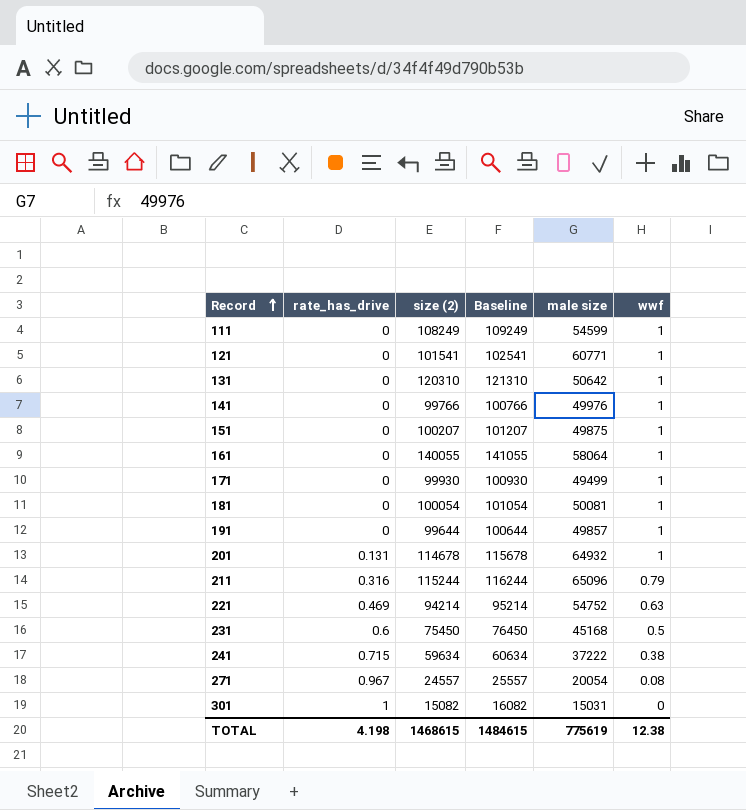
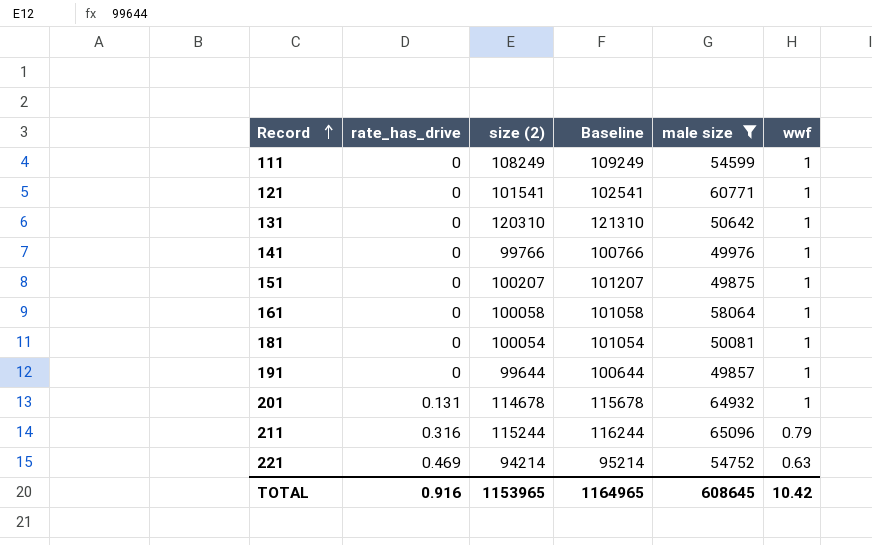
filter: none -> male size >= 49857
161 | size (2): 140055 -> 100058
161 | Baseline: 141055 -> 101058
TOTAL | rate_has_drive: 4.198 -> 0.916
TOTAL | size (2): 1468615 -> 1153965
TOTAL | Baseline: 1484615 -> 1164965
TOTAL | male size: 775619 -> 608645
TOTAL | wwf: 12.38 -> 10.42

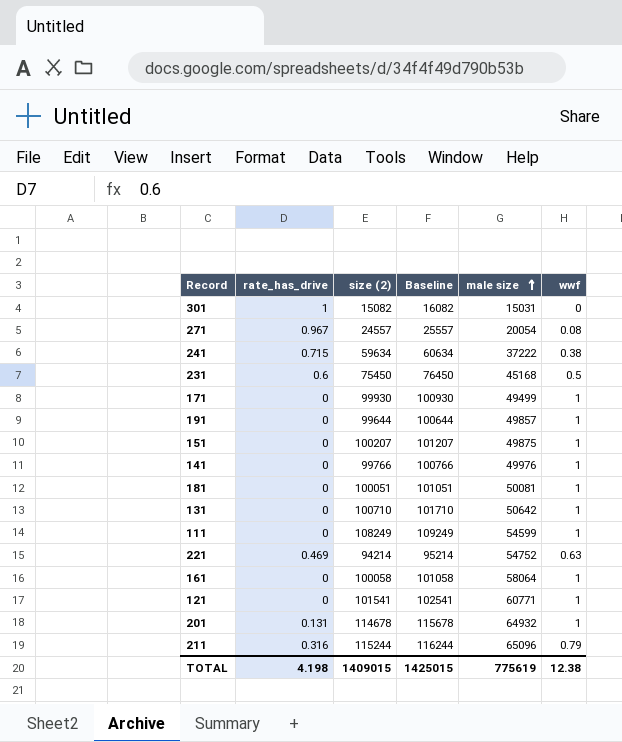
filter: male size >= 49857 -> none
row order: Record ascending -> male size ascending
181 | size (2): 100054 -> 100051
181 | Baseline: 101054 -> 101051
131 | size (2): 120310 -> 100710
131 | Baseline: 121310 -> 101710
TOTAL | rate_has_drive: 0.916 -> 4.198
TOTAL | size (2): 1153965 -> 1409015
TOTAL | Baseline: 1164965 -> 1425015
TOTAL | male size: 608645 -> 775619
TOTAL | wwf: 10.42 -> 12.38

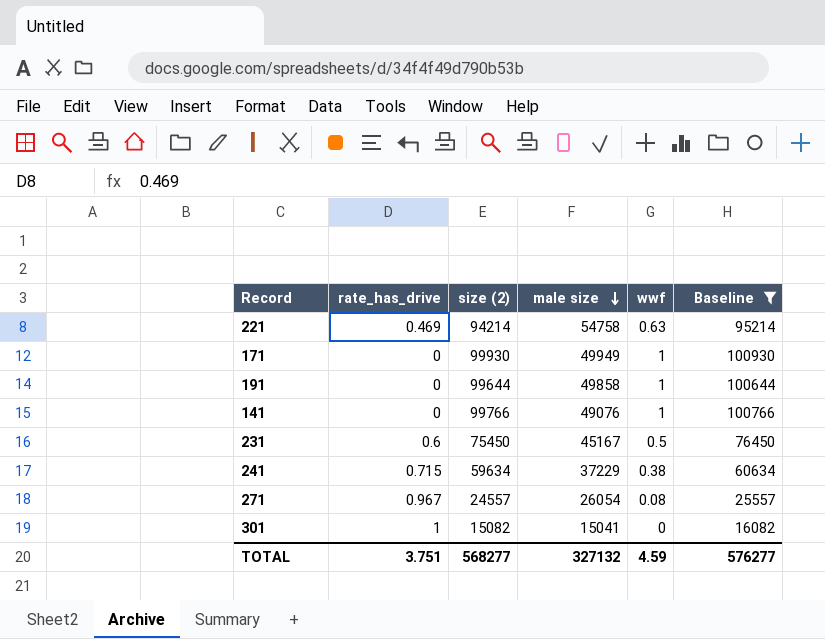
filter: none -> Baseline <= 100930
row order: male size ascending -> male size descending
column Baseline | position: 4 -> 6
221 | male size: 54752 -> 54758
171 | male size: 49499 -> 49949
191 | male size: 49857 -> 49858
141 | male size: 49976 -> 49076
231 | male size: 45168 -> 45167
241 | male size: 37222 -> 37229
271 | male size: 20054 -> 26054
301 | male size: 15031 -> 15041
TOTAL | rate_has_drive: 4.198 -> 3.751
TOTAL | size (2): 1409015 -> 568277
TOTAL | male size: 775619 -> 327132
TOTAL | wwf: 12.38 -> 4.59
TOTAL | Baseline: 1425015 -> 576277

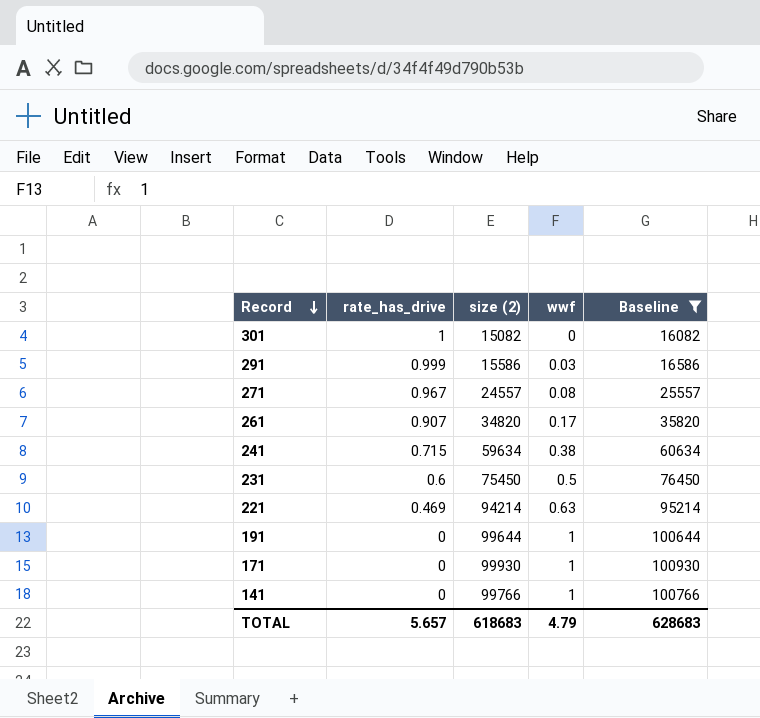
row order: male size descending -> Record descending
column male size | position: 4 -> none
row 291: none -> 0.999 | 15586 | 0.03 | 16586
row 261: none -> 0.907 | 34820 | 0.17 | 35820
TOTAL | rate_has_drive: 3.751 -> 5.657
TOTAL | size (2): 568277 -> 618683
TOTAL | wwf: 4.59 -> 4.79
TOTAL | Baseline: 576277 -> 628683

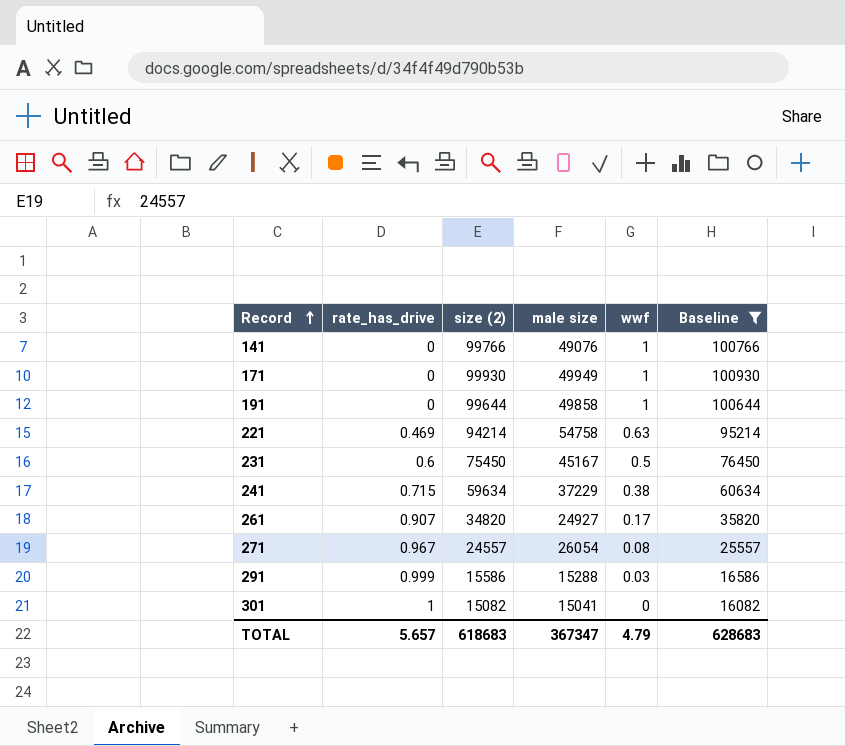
row order: Record descending -> Record ascending
column male size | position: none -> 4

